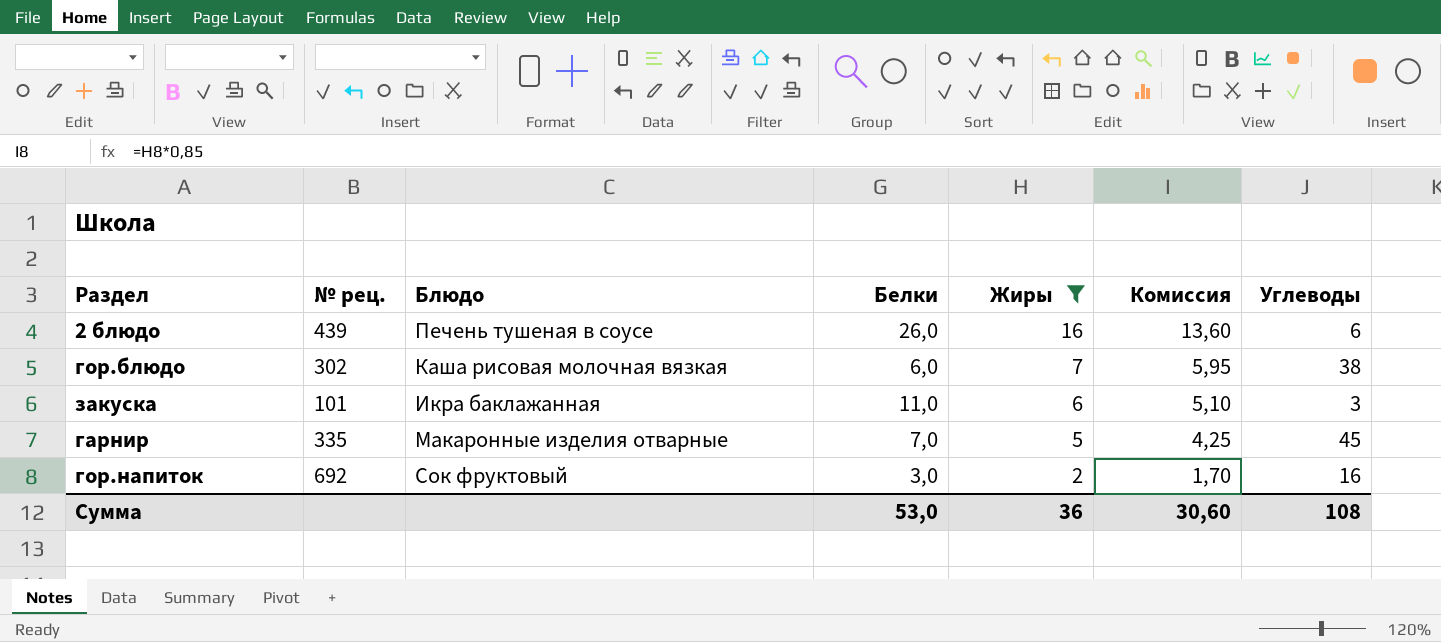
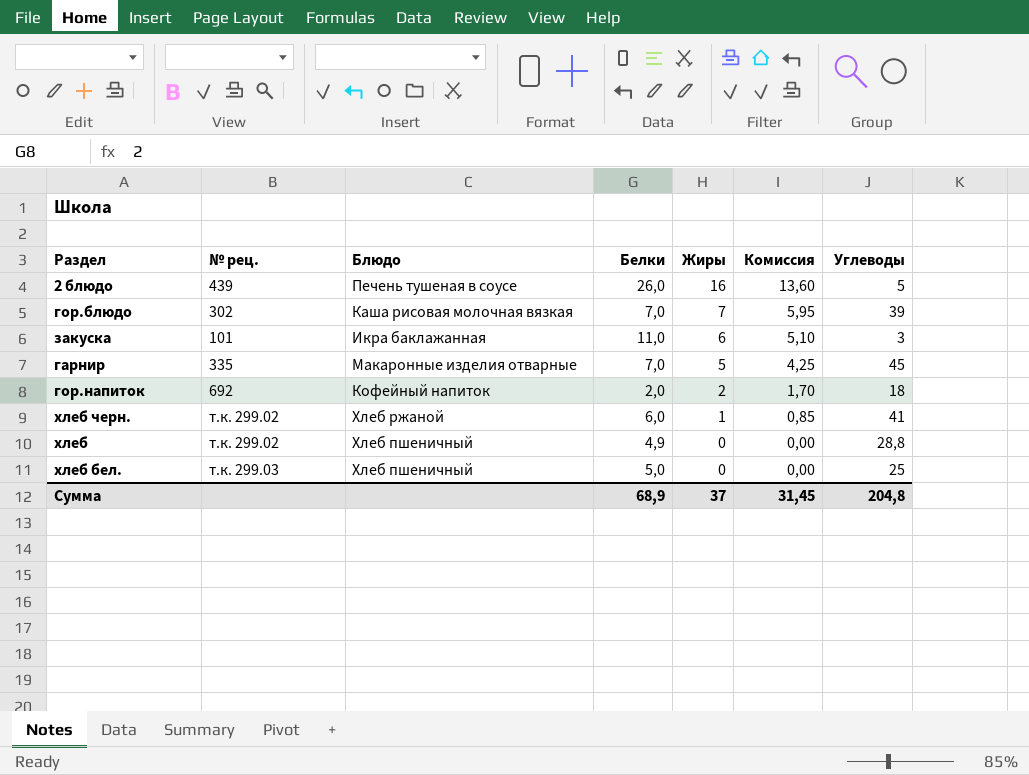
filter: Жиры >= 2 -> none
2 блюдо | Углеводы: 6 -> 5
гор.блюдо | Белки: 6,0 -> 7,0
гор.блюдо | Углеводы: 38 -> 39
гор.напиток | Блюдо: Сок фруктовый -> Кофейный напиток
гор.напиток | Белки: 3,0 -> 2,0
гор.напиток | Углеводы: 16 -> 18
Сумма | Белки: 53,0 -> 68,9
Сумма | Жиры: 36 -> 37
Сумма | Комиссия: 30,60 -> 31,45
Сумма | Углеводы: 108 -> 204,8

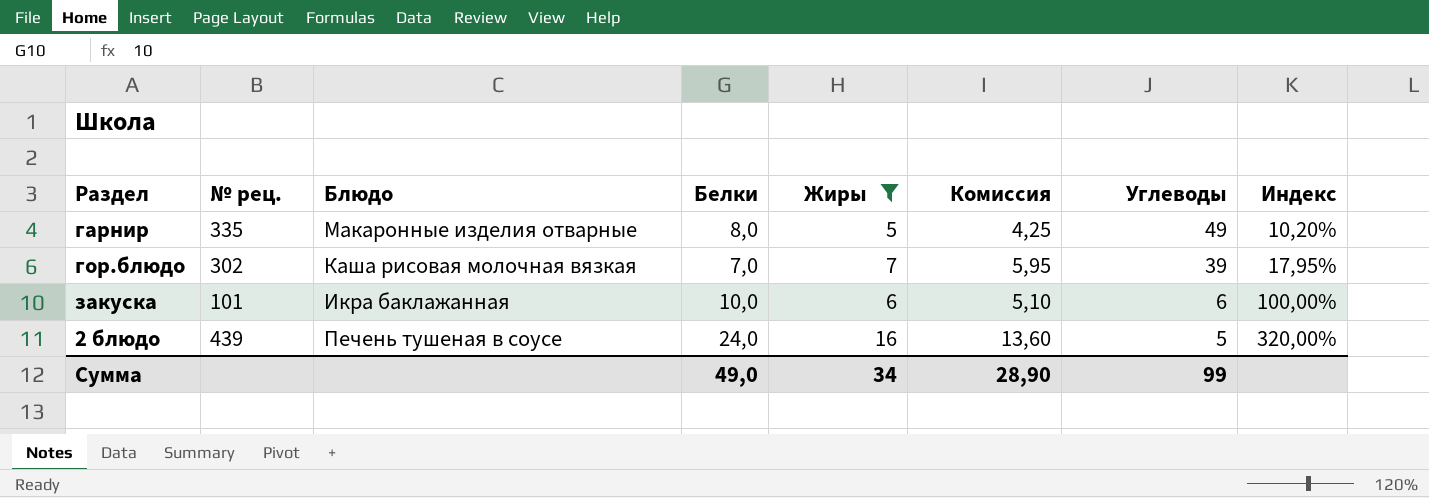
filter: none -> Жиры >= 5
row order: Жиры descending -> Углеводы descending
column Индекс | formula: none -> [Жиры] / [Углеводы]
гарнир | Белки: 7,0 -> 8,0
гарнир | Углеводы: 45 -> 49
закуска | Белки: 11,0 -> 10,0
закуска | Углеводы: 3 -> 6
2 блюдо | Белки: 26,0 -> 24,0
Сумма | Белки: 68,9 -> 49,0
Сумма | Жиры: 37 -> 34
Сумма | Комиссия: 31,45 -> 28,90
Сумма | Углеводы: 204,8 -> 99

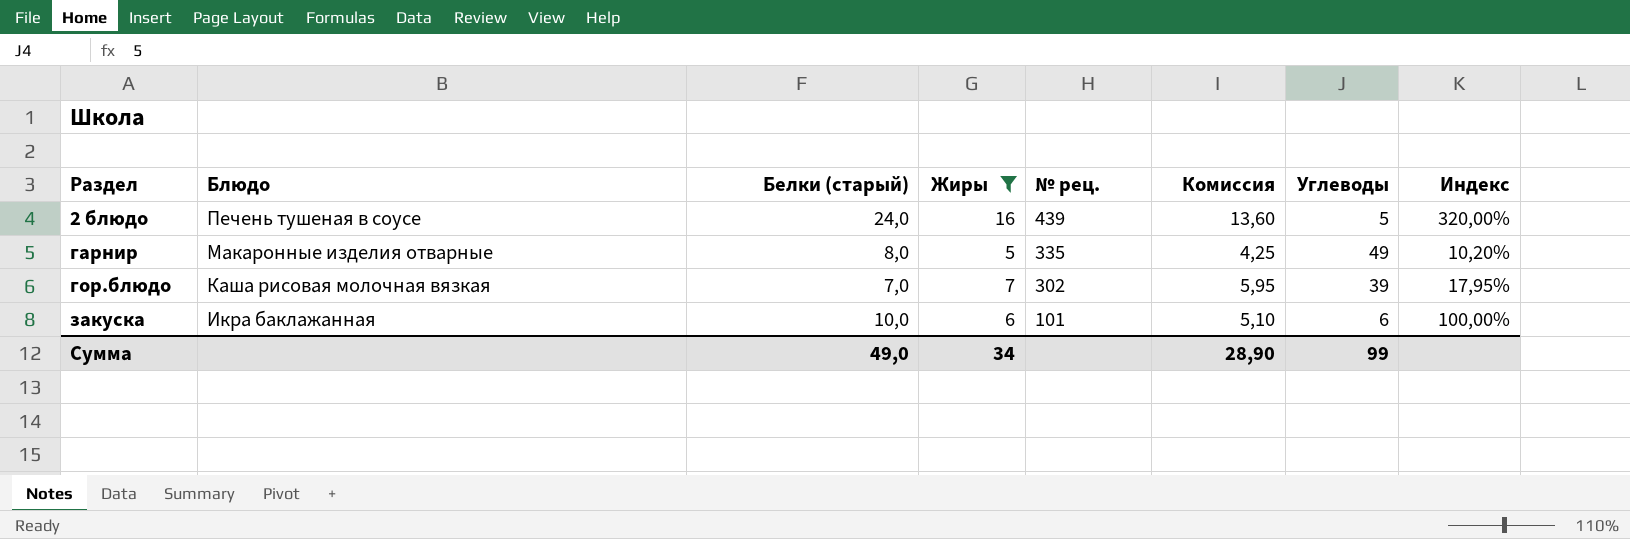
row order: Углеводы descending -> Раздел ascending
column name: Белки -> Белки (старый)
column № рец. | position: 2 -> 5

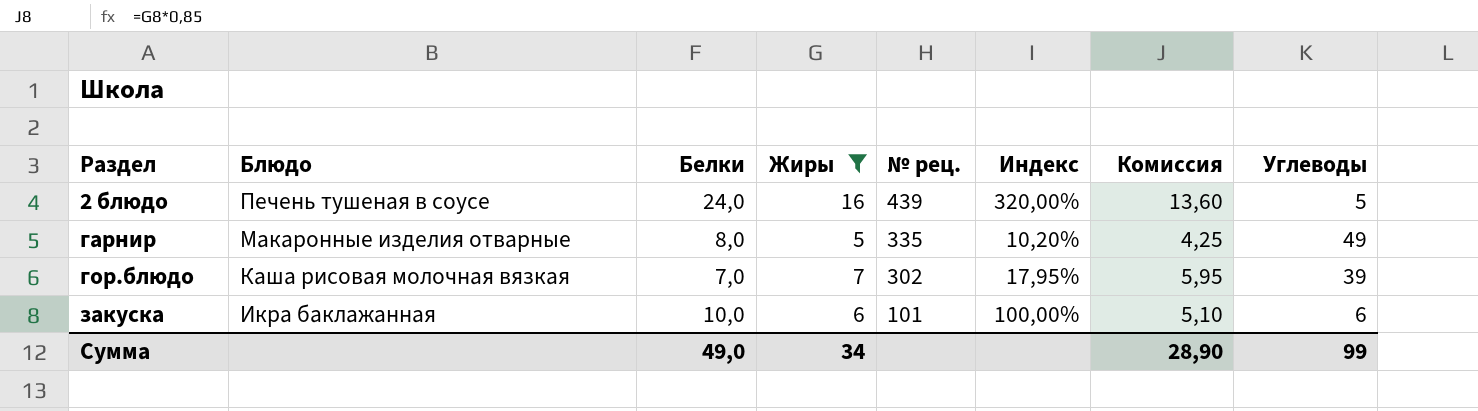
column name: Белки (старый) -> Белки
column Индекс | position: 8 -> 6

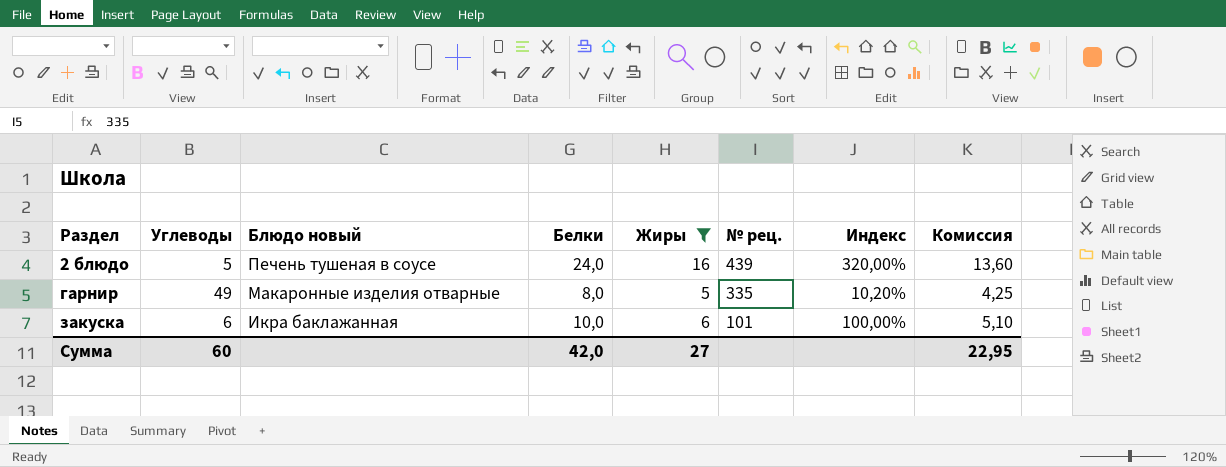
column Углеводы | position: 8 -> 2
column name: Блюдо -> Блюдо новый
row гор.блюдо: Каша рисовая молочная вязкая | 7,0 | 7 | 302 | 17,95% | 5,95 | 39 -> none
Сумма | Углеводы: 99 -> 60
Сумма | Белки: 49,0 -> 42,0
Сумма | Жиры: 34 -> 27
Сумма | Комиссия: 28,90 -> 22,95

